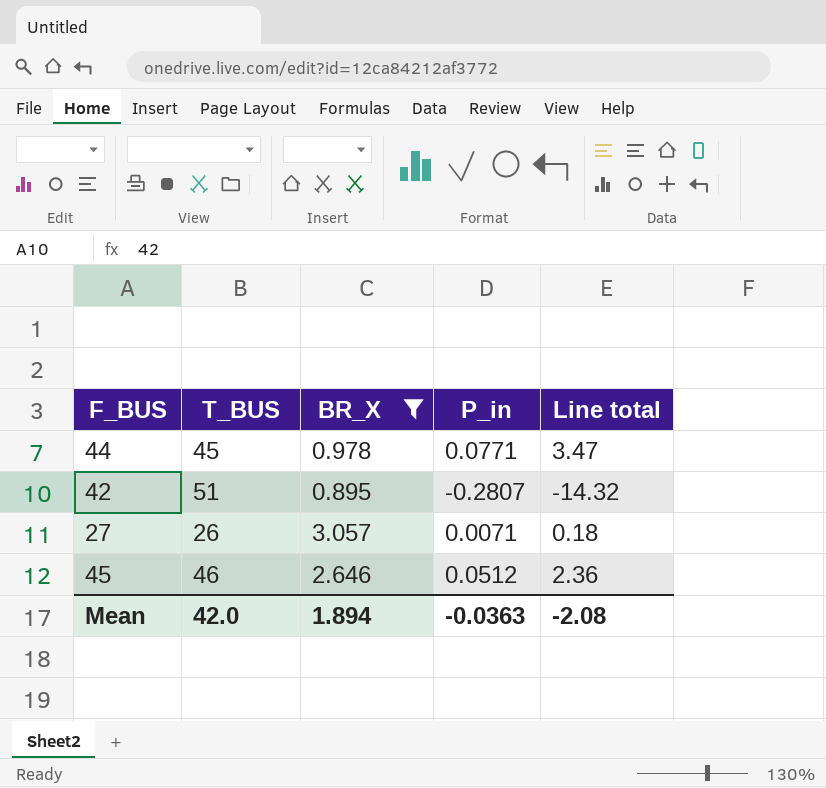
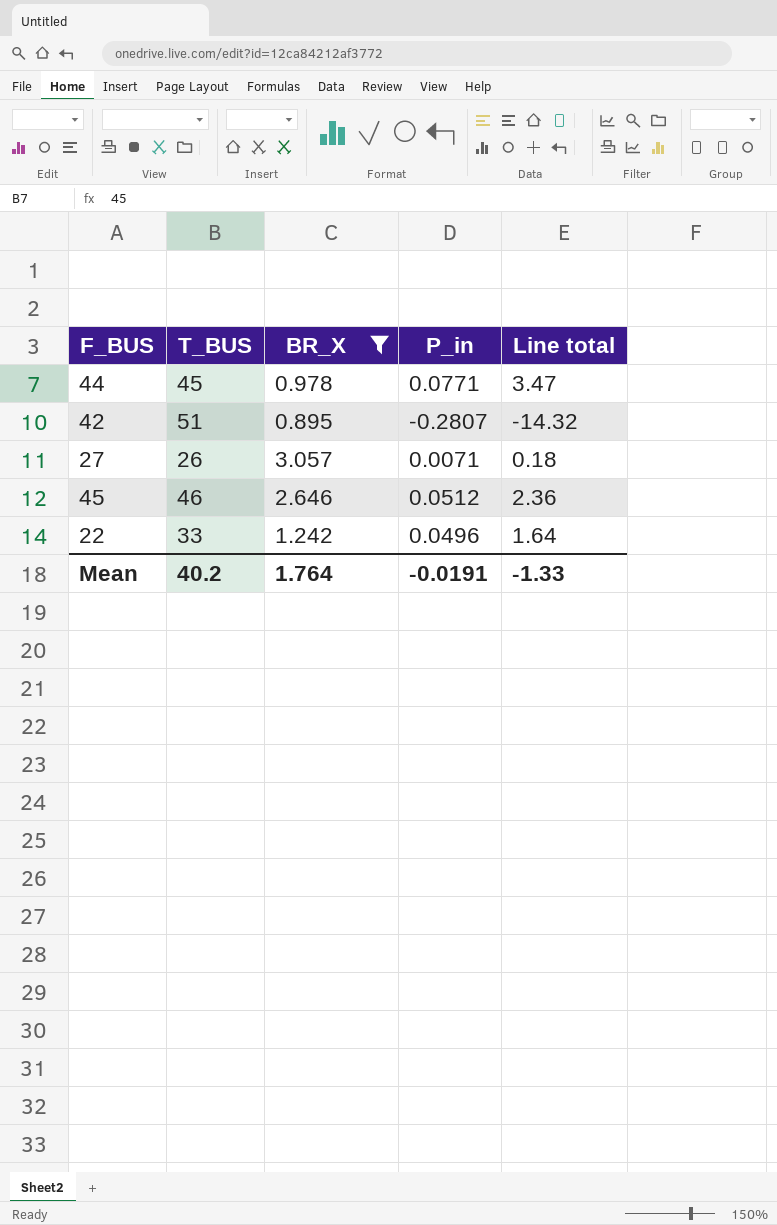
row 22: none -> 33 | 1.242 | 0.0496 | 1.64
Mean | T_BUS: 42.0 -> 40.2
Mean | BR_X: 1.894 -> 1.764
Mean | P_in: -0.0363 -> -0.0191
Mean | Line total: -2.08 -> -1.33

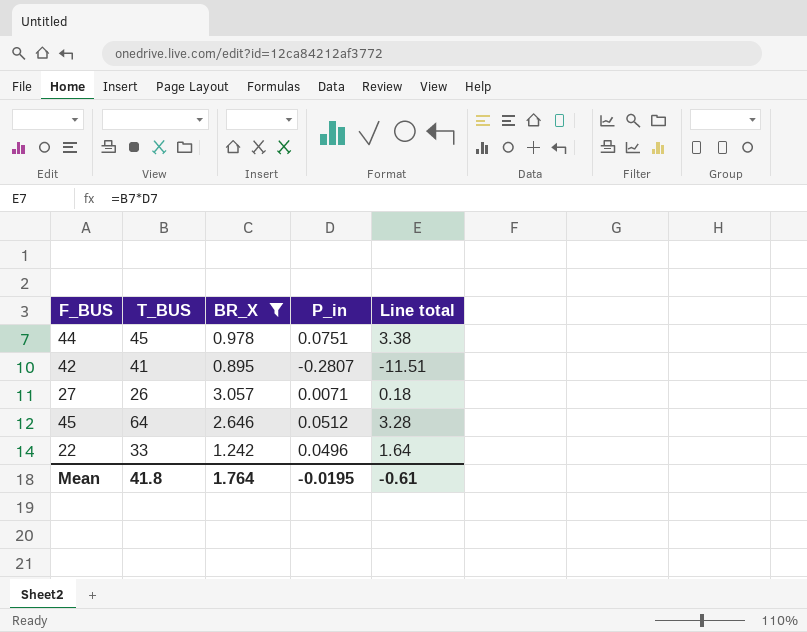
44 | P_in: 0.0771 -> 0.0751
44 | Line total: 3.47 -> 3.38
42 | T_BUS: 51 -> 41
42 | Line total: -14.32 -> -11.51
45 | T_BUS: 46 -> 64
45 | Line total: 2.36 -> 3.28
Mean | T_BUS: 40.2 -> 41.8
Mean | P_in: -0.0191 -> -0.0195
Mean | Line total: -1.33 -> -0.61

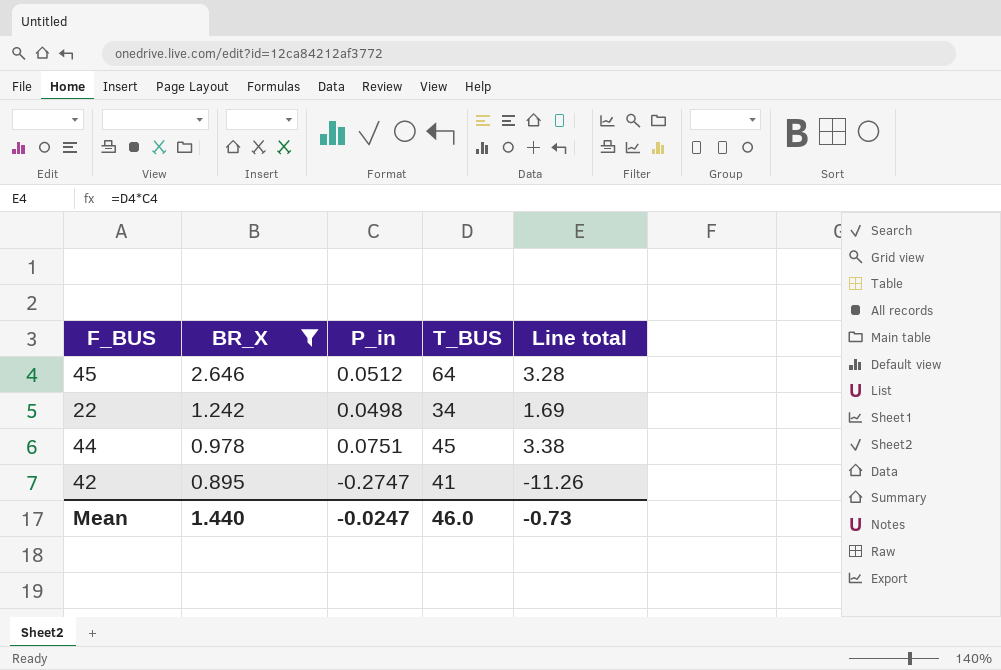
row order: none -> BR_X descending
column T_BUS | position: 2 -> 4
row 27: 26 | 3.057 | 0.0071 | 0.18 -> none
22 | P_in: 0.0496 -> 0.0498
22 | T_BUS: 33 -> 34
22 | Line total: 1.64 -> 1.69
42 | P_in: -0.2807 -> -0.2747
42 | Line total: -11.51 -> -11.26
Mean | BR_X: 1.764 -> 1.440
Mean | P_in: -0.0195 -> -0.0247
Mean | T_BUS: 41.8 -> 46.0
Mean | Line total: -0.61 -> -0.73

